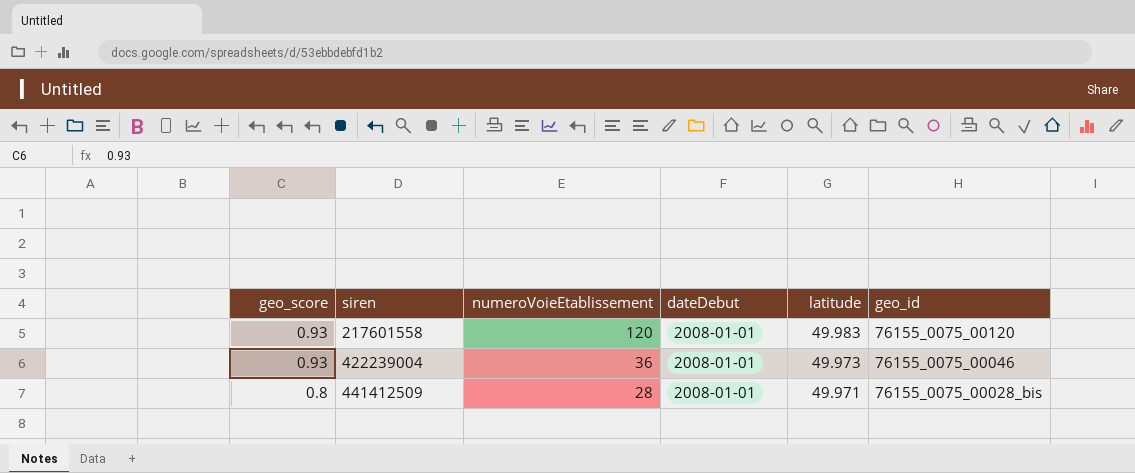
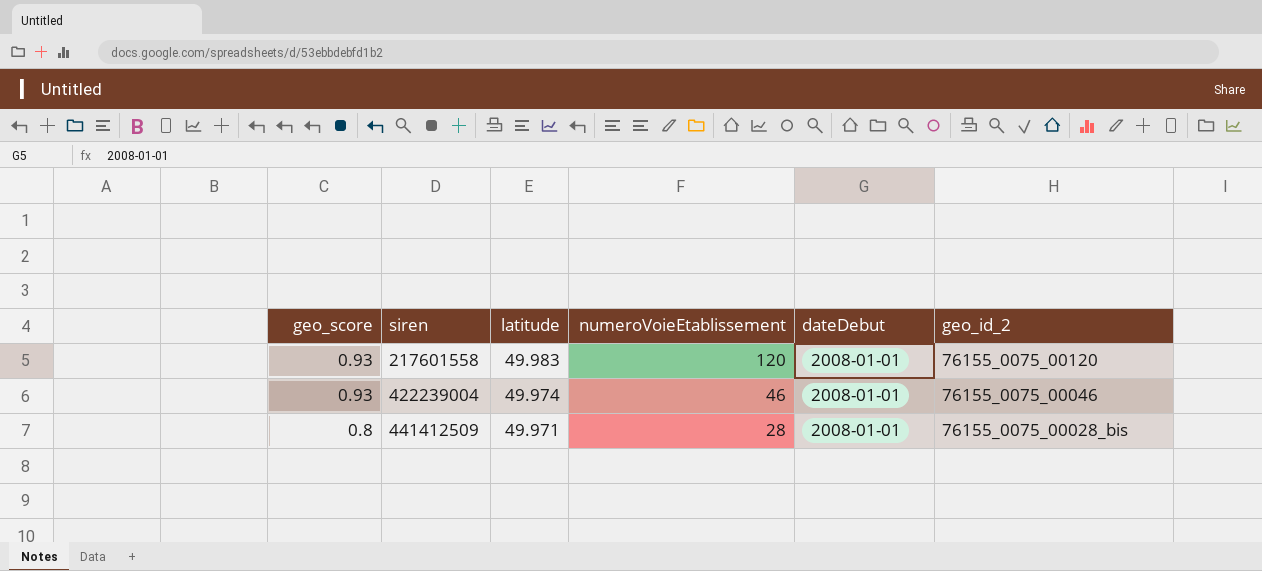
column latitude | position: 5 -> 3
column name: geo_id -> geo_id_2
422239004 | latitude: 49.973 -> 49.974
422239004 | numeroVoieEtablissement: 36 -> 46

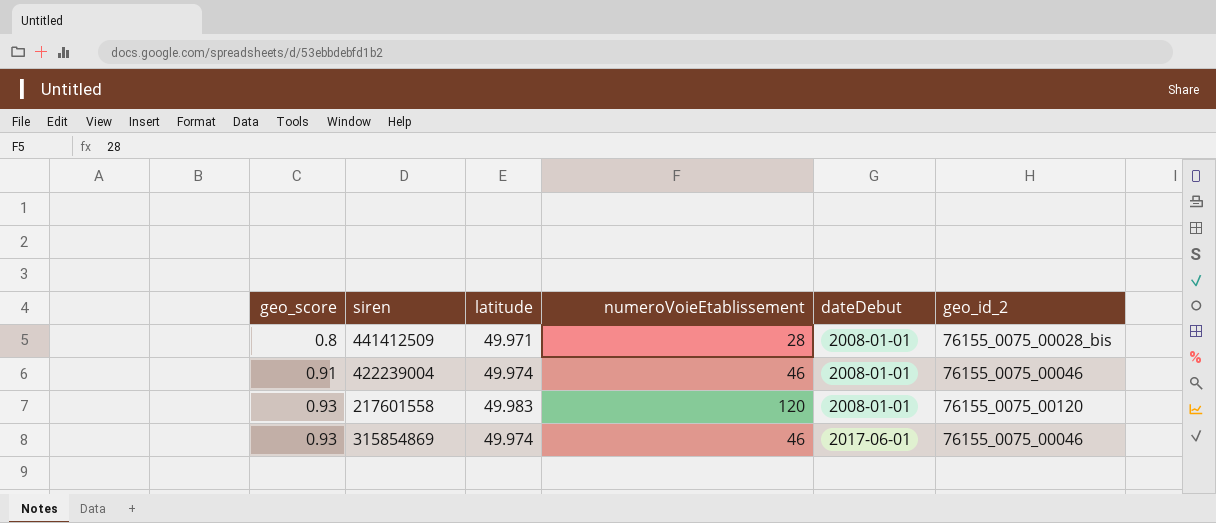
row order: geo_score descending -> geo_score ascending
422239004 | geo_score: 0.93 -> 0.91
row 315854869: none -> 0.93 | 49.974 | 46 | 2017-06-01 | 76155_0075_00046

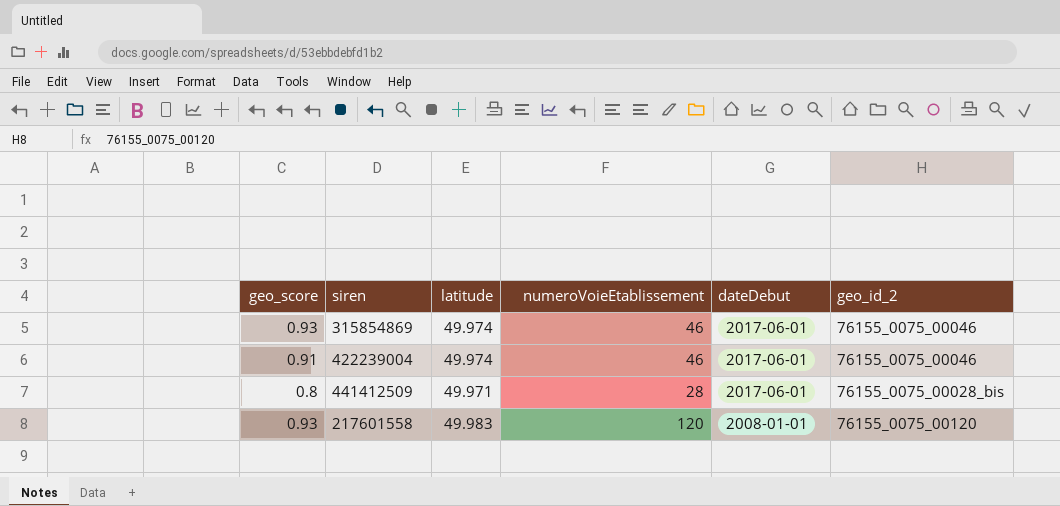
row order: geo_score ascending -> dateDebut descending
422239004 | dateDebut: 2008-01-01 -> 2017-06-01
441412509 | dateDebut: 2008-01-01 -> 2017-06-01

